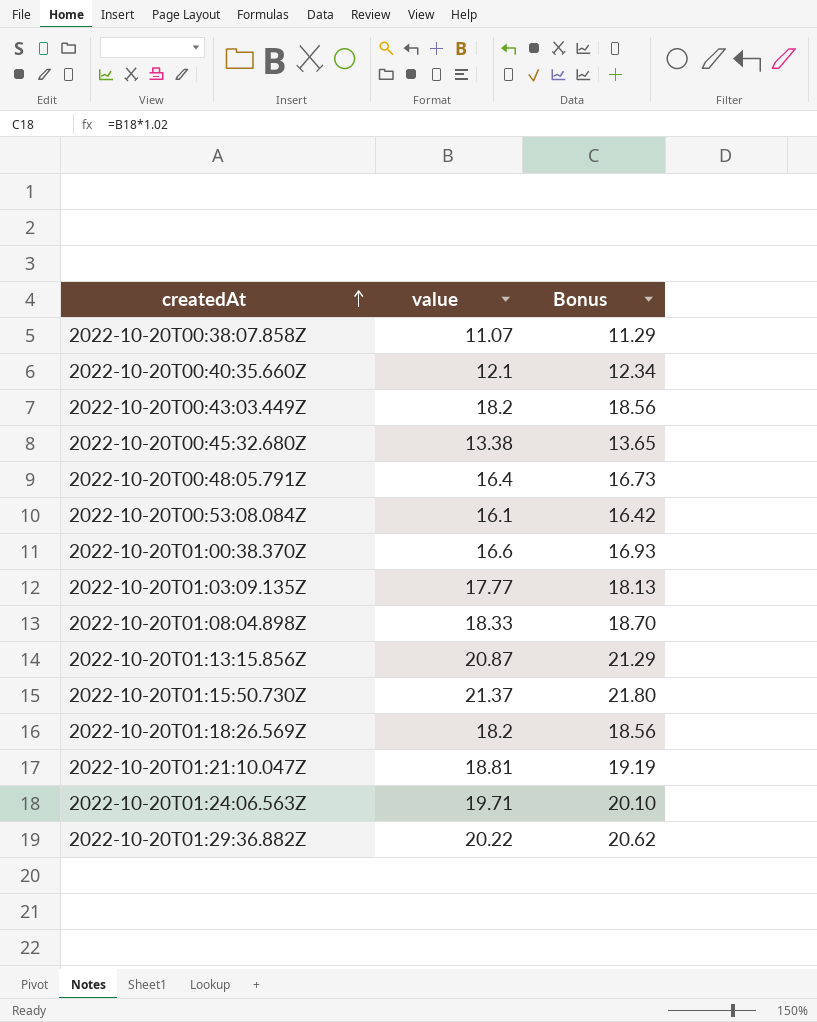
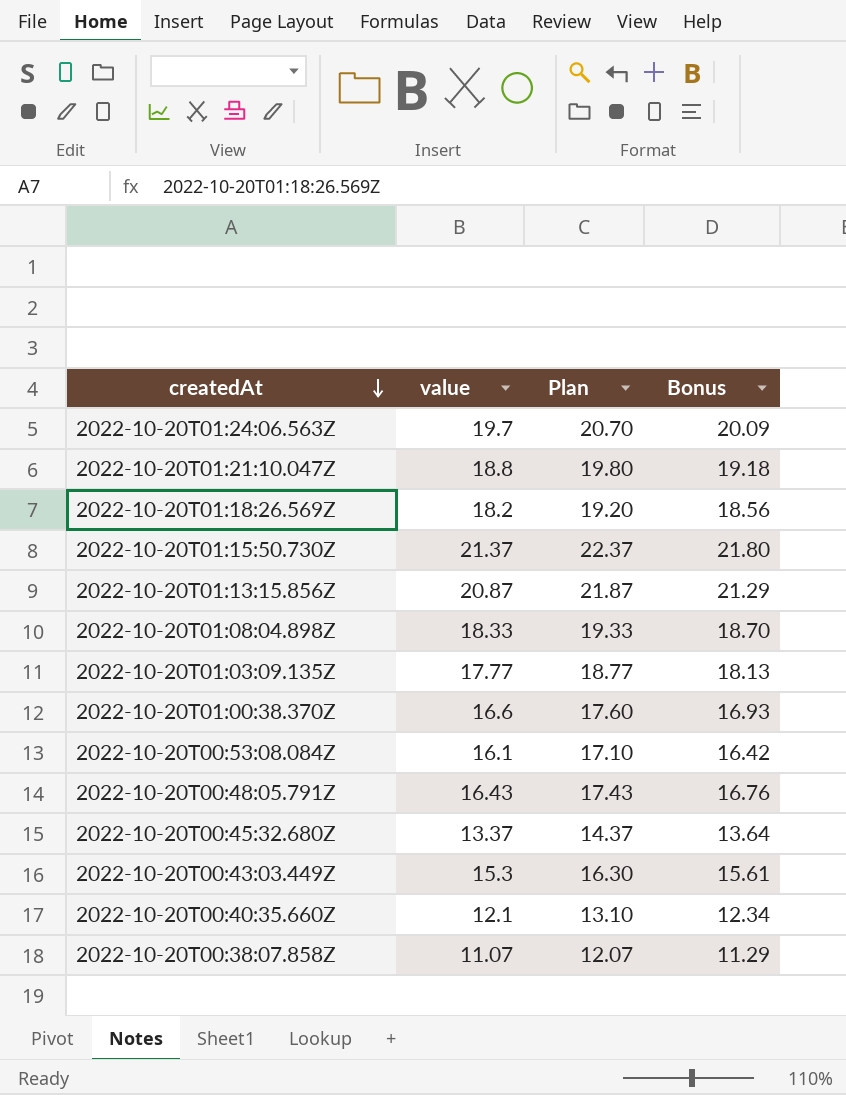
row order: createdAt ascending -> createdAt descending
column Plan | formula: none -> [value] + 1
row 2022-10-20T01:29:36.882Z: 20.22 | 20.62 -> none
2022-10-20T01:24:06.563Z | value: 19.71 -> 19.7
2022-10-20T01:24:06.563Z | Bonus: 20.10 -> 20.09
2022-10-20T01:21:10.047Z | value: 18.81 -> 18.8
2022-10-20T01:21:10.047Z | Bonus: 19.19 -> 19.18
2022-10-20T00:48:05.791Z | value: 16.4 -> 16.43
2022-10-20T00:48:05.791Z | Bonus: 16.73 -> 16.76
2022-10-20T00:45:32.680Z | value: 13.38 -> 13.37
2022-10-20T00:45:32.680Z | Bonus: 13.65 -> 13.64
2022-10-20T00:43:03.449Z | value: 18.2 -> 15.3
2022-10-20T00:43:03.449Z | Bonus: 18.56 -> 15.61

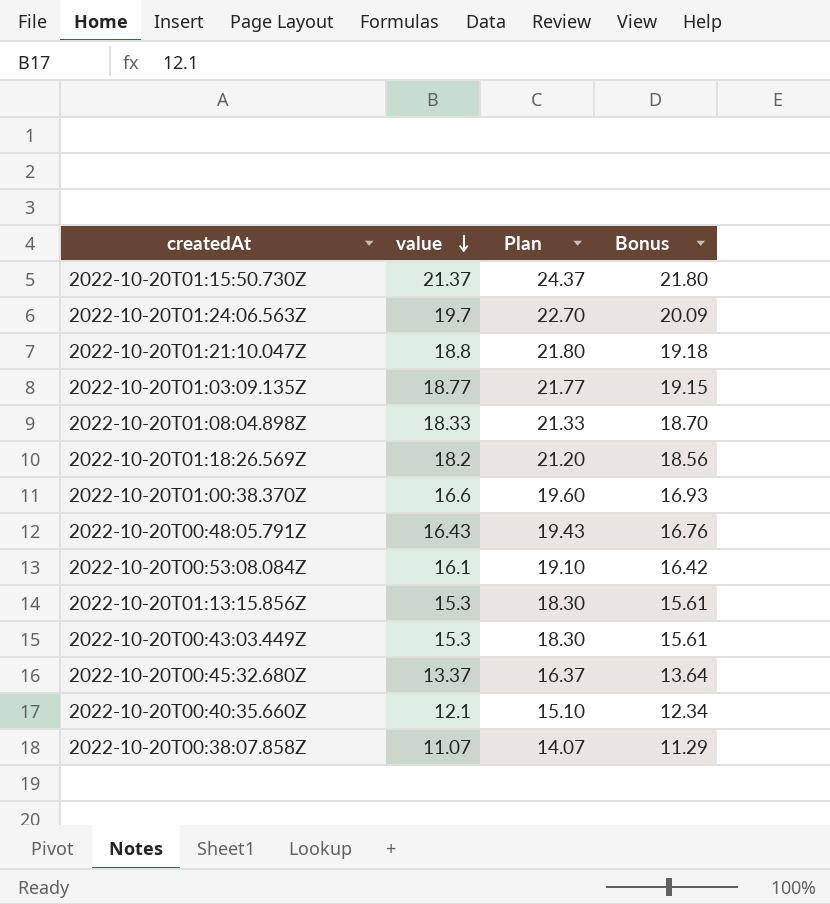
row order: createdAt descending -> value descending
column Plan | formula: [value] + 1 -> [value] + 3
2022-10-20T01:03:09.135Z | value: 17.77 -> 18.77
2022-10-20T01:03:09.135Z | Bonus: 18.13 -> 19.15
2022-10-20T01:13:15.856Z | value: 20.87 -> 15.3
2022-10-20T01:13:15.856Z | Bonus: 21.29 -> 15.61

